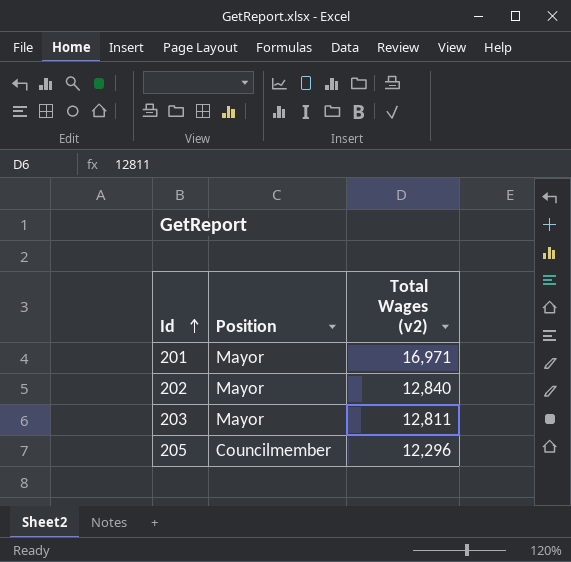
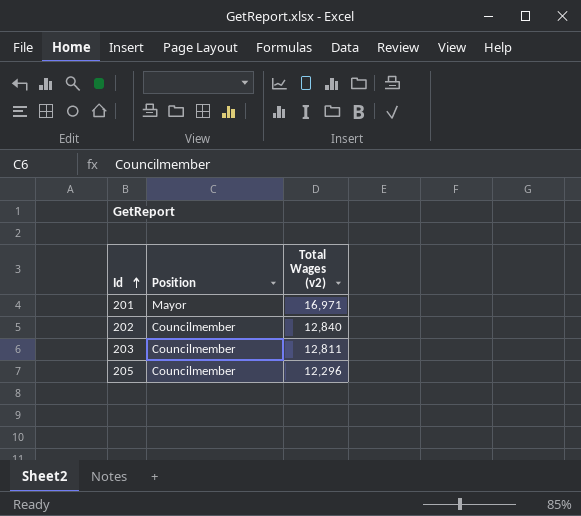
202 | Position: Mayor -> Councilmember
203 | Position: Mayor -> Councilmember

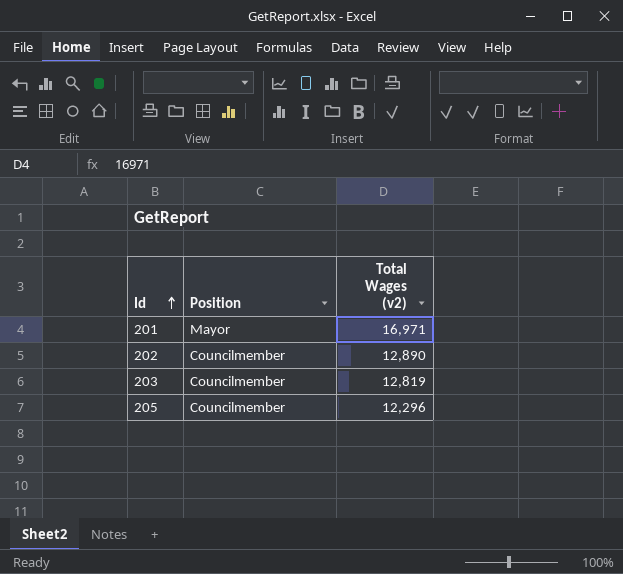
202 | Total Wages (v2): 12,840 -> 12,890
203 | Total Wages (v2): 12,811 -> 12,819

